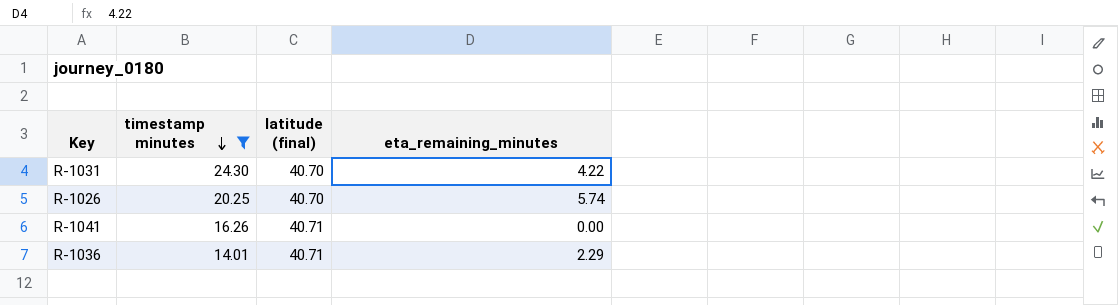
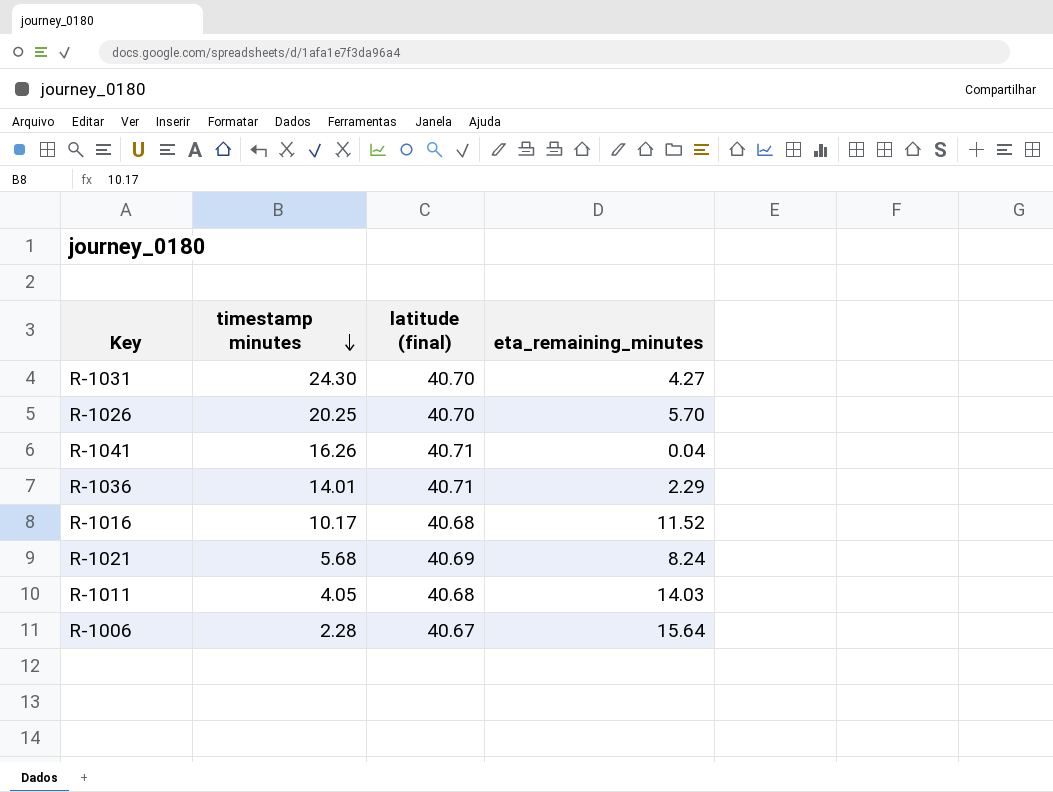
filter: timestamp minutes >= 14.01 -> none
R-1031 | eta_remaining_minutes: 4.22 -> 4.27
R-1026 | eta_remaining_minutes: 5.74 -> 5.70
R-1041 | eta_remaining_minutes: 0.00 -> 0.04

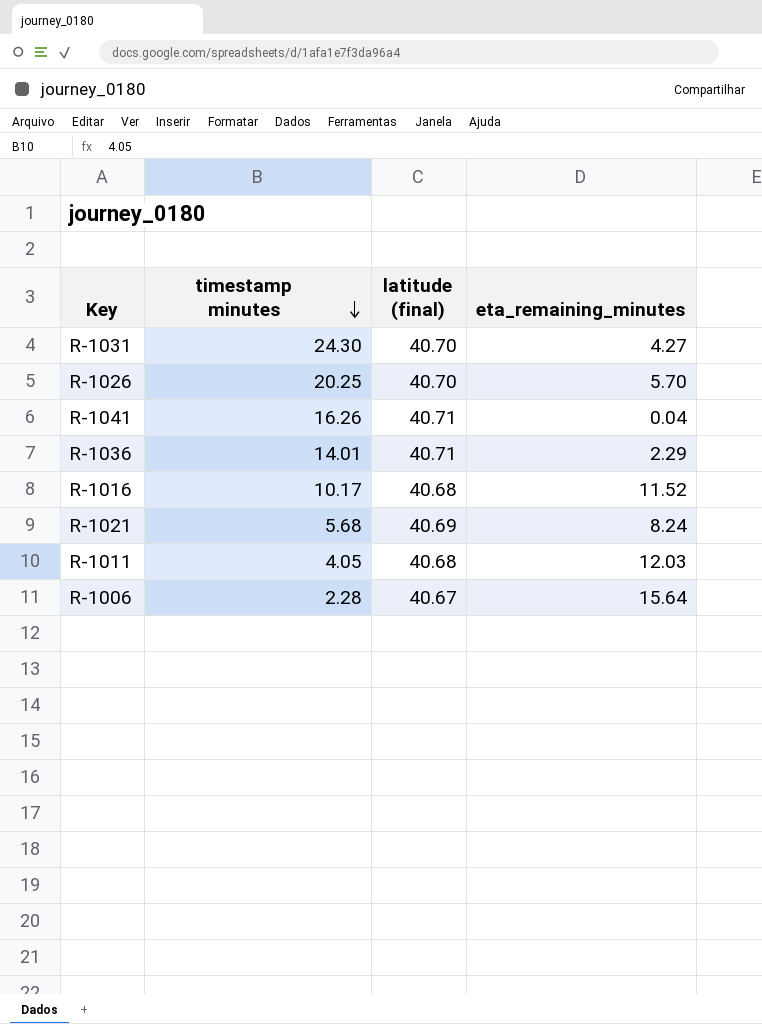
R-1011 | eta_remaining_minutes: 14.03 -> 12.03

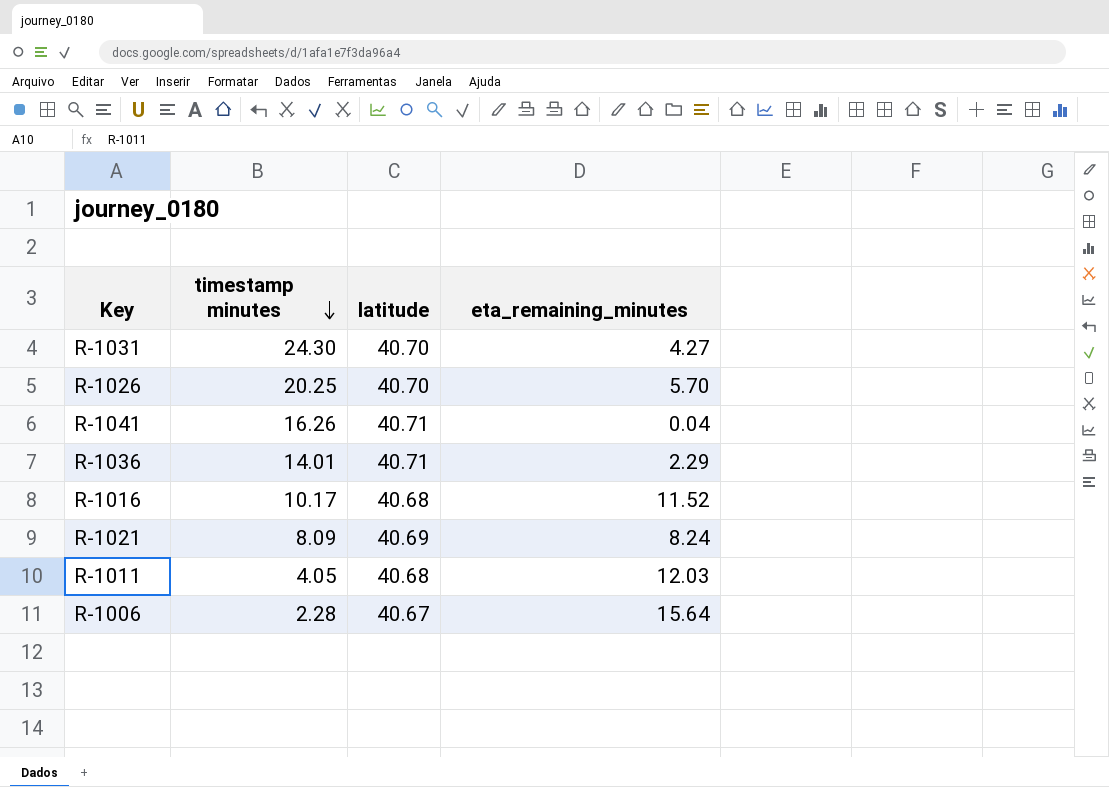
column name: latitude (final) -> latitude
R-1021 | timestamp minutes: 5.68 -> 8.09

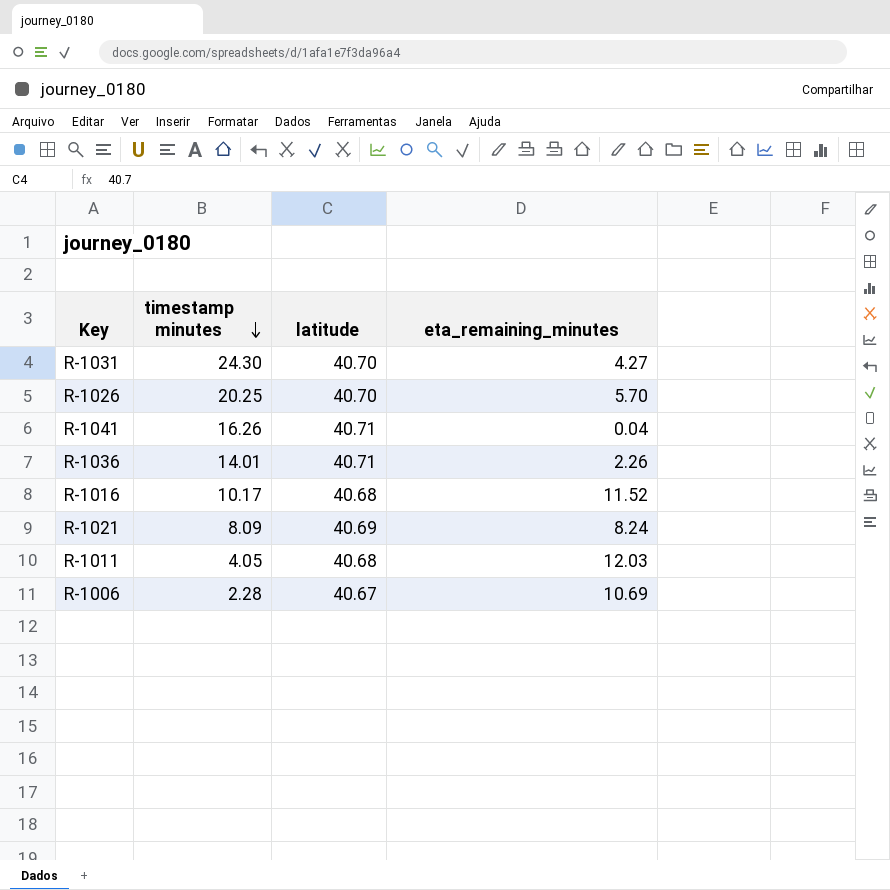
R-1036 | eta_remaining_minutes: 2.29 -> 2.26
R-1006 | eta_remaining_minutes: 15.64 -> 10.69

